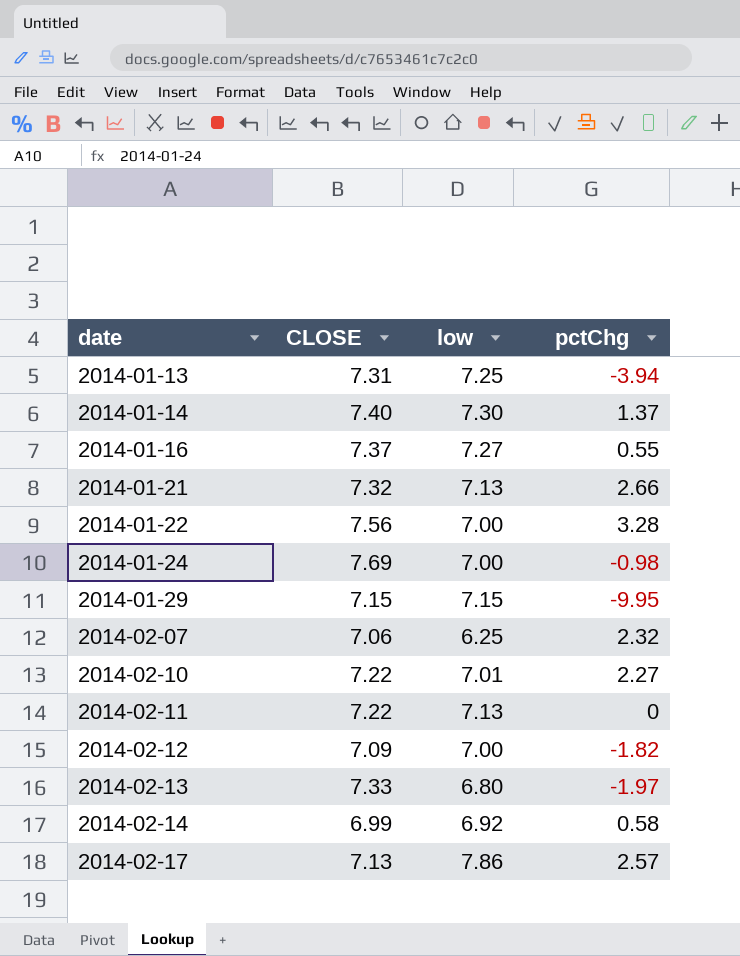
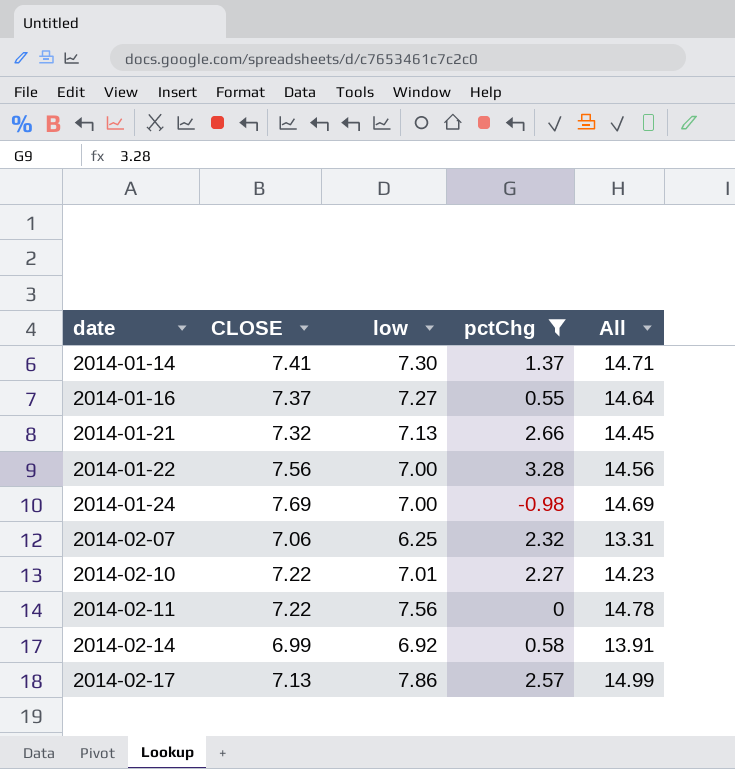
filter: none -> pctChg >= -0.98
column All | formula: none -> [CLOSE] + [low]
2014-01-14 | CLOSE: 7.40 -> 7.41
2014-02-11 | low: 7.13 -> 7.56

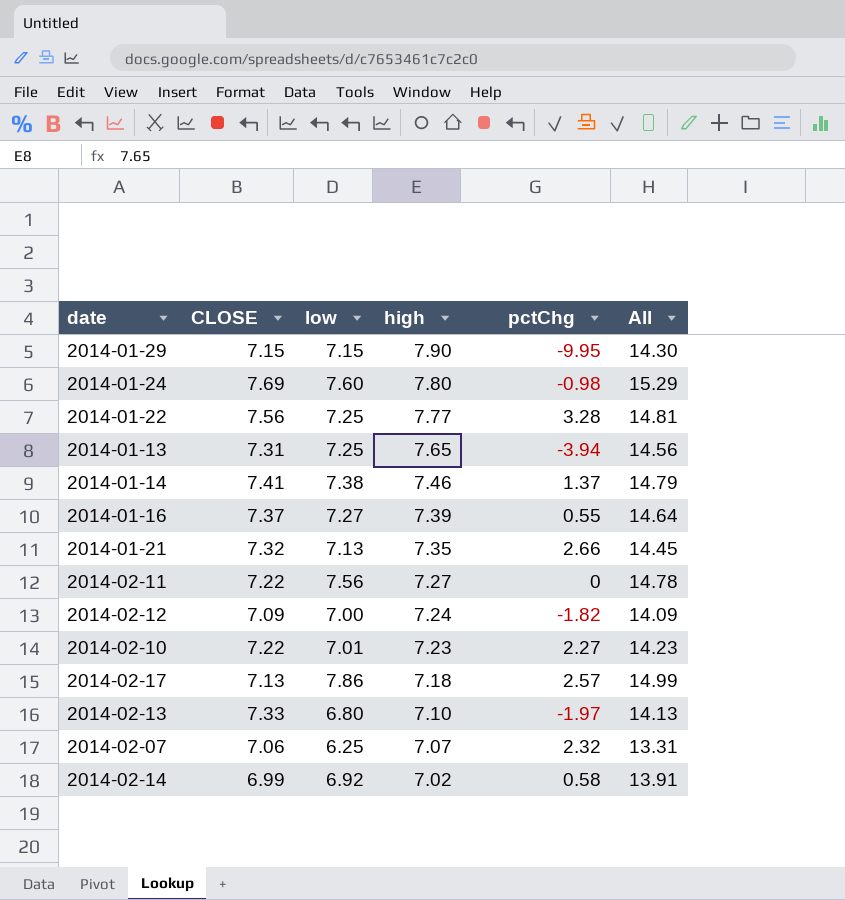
filter: pctChg >= -0.98 -> none
row order: date ascending -> high descending
column high | position: none -> 4
2014-01-24 | low: 7.00 -> 7.60
2014-01-24 | All: 14.69 -> 15.29
2014-01-22 | low: 7.00 -> 7.25
2014-01-22 | All: 14.56 -> 14.81
2014-01-14 | low: 7.30 -> 7.38
2014-01-14 | All: 14.71 -> 14.79

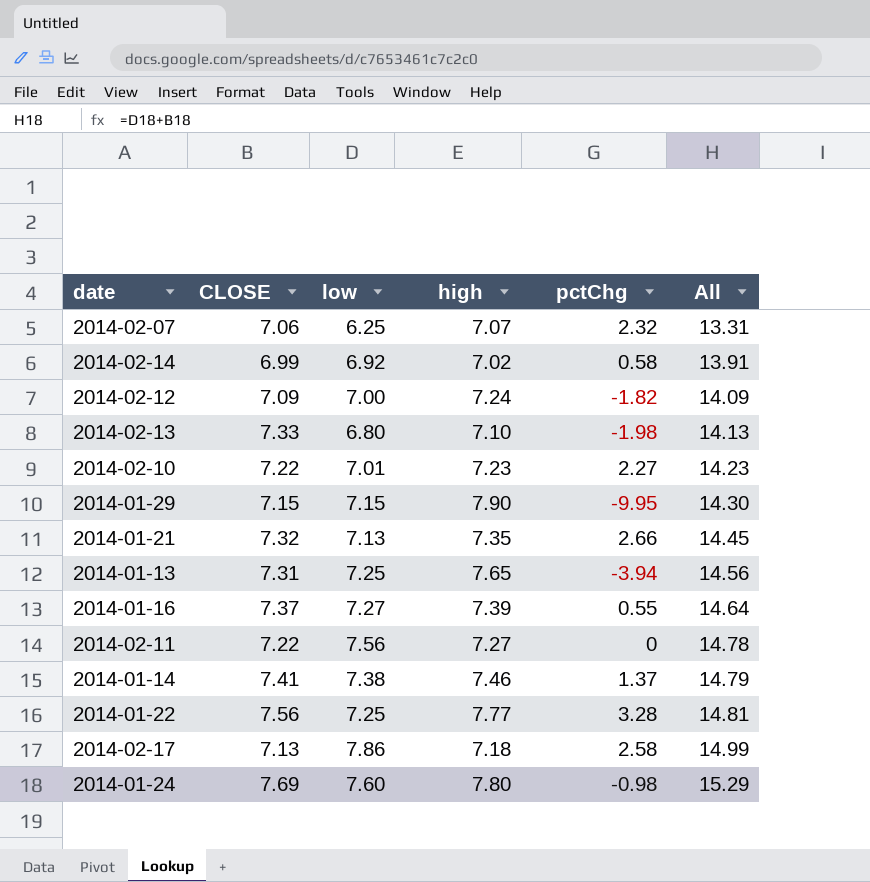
row order: high descending -> All ascending
2014-02-13 | pctChg: -1.97 -> -1.98
2014-02-17 | pctChg: 2.57 -> 2.58

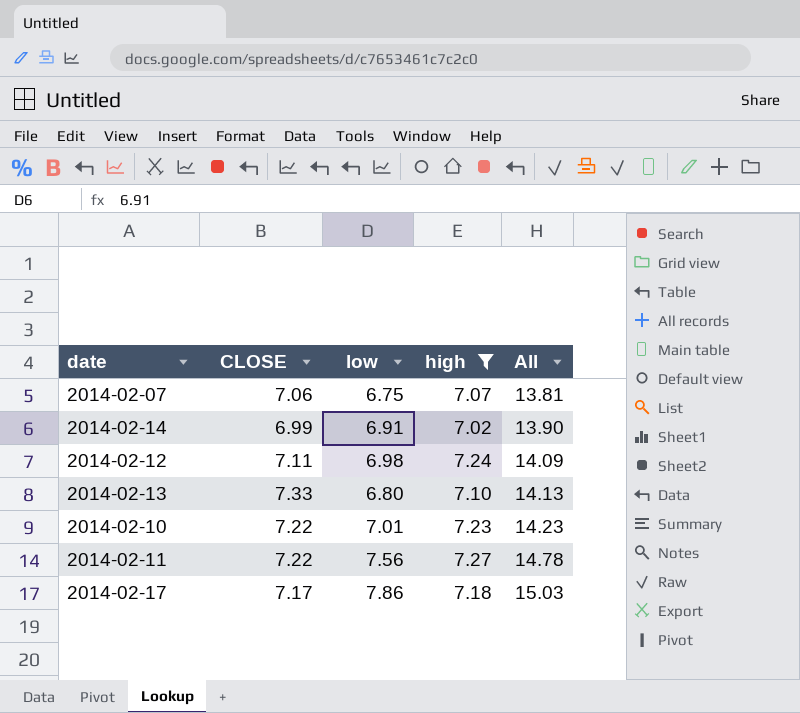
filter: none -> high <= 7.27
column pctChg | position: 5 -> none
2014-02-07 | low: 6.25 -> 6.75
2014-02-07 | All: 13.31 -> 13.81
2014-02-14 | low: 6.92 -> 6.91
2014-02-14 | All: 13.91 -> 13.90
2014-02-12 | CLOSE: 7.09 -> 7.11
2014-02-12 | low: 7.00 -> 6.98
2014-02-17 | CLOSE: 7.13 -> 7.17
2014-02-17 | All: 14.99 -> 15.03

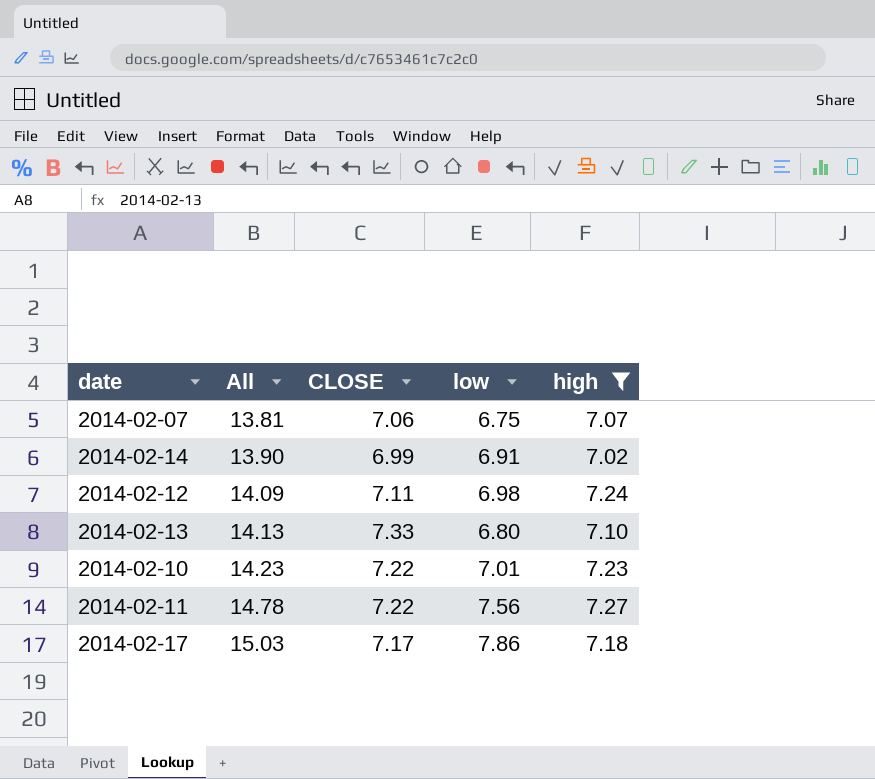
column All | position: 5 -> 2

